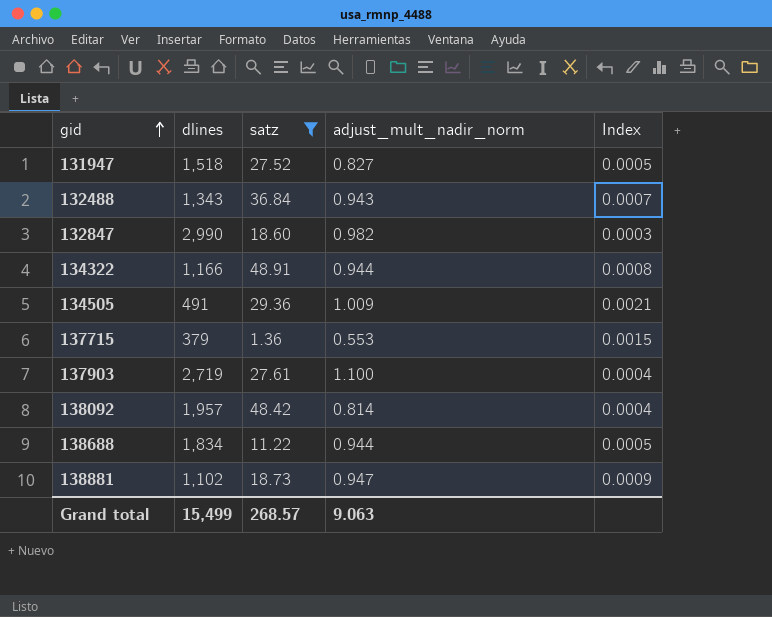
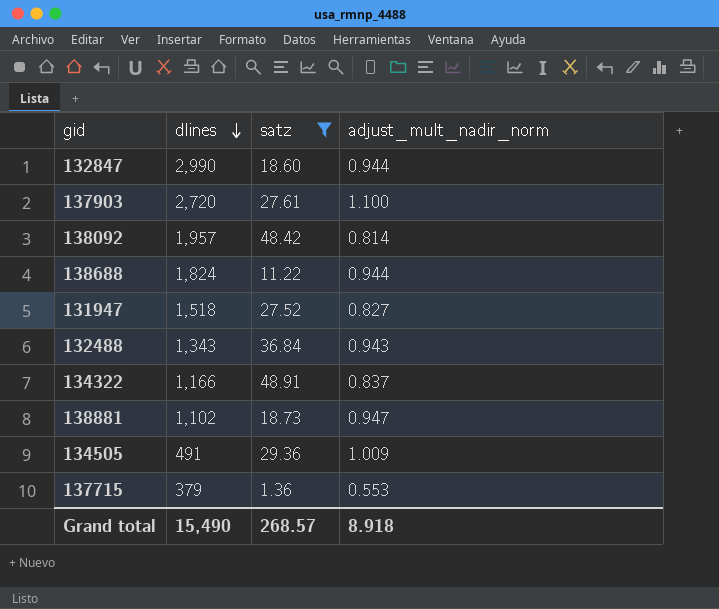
row order: gid ascending -> dlines descending
column Index | formula: [adjust_mult_nadir_norm] / [dlines] -> none
132847 | adjust_mult_nadir_norm: 0.982 -> 0.944
137903 | dlines: 2,719 -> 2,720
138688 | dlines: 1,834 -> 1,824
134322 | adjust_mult_nadir_norm: 0.944 -> 0.837
Grand total | dlines: 15,499 -> 15,490
Grand total | adjust_mult_nadir_norm: 9.063 -> 8.918

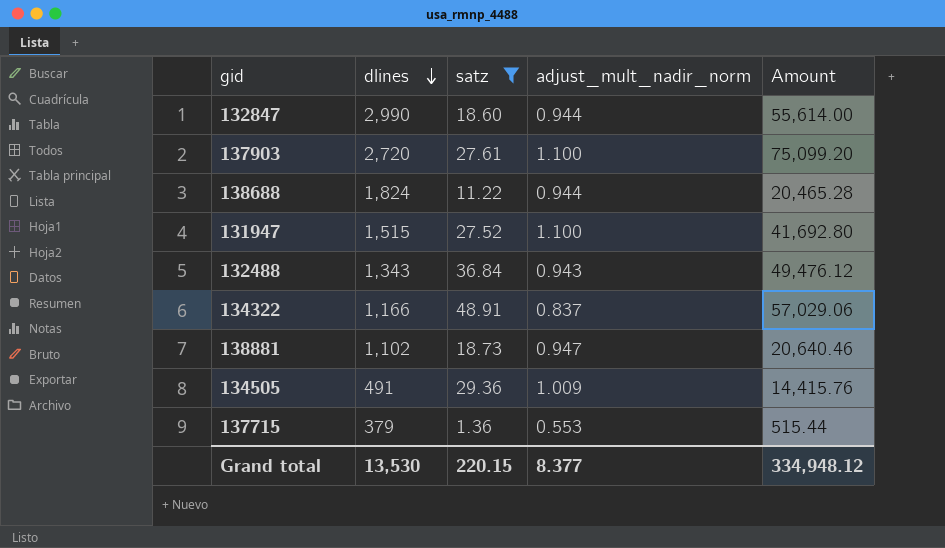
column Amount | formula: none -> [dlines] * [satz]
row 138092: 1,957 | 48.42 | 0.814 -> none
131947 | dlines: 1,518 -> 1,515
131947 | adjust_mult_nadir_norm: 0.827 -> 1.100
Grand total | dlines: 15,490 -> 13,530
Grand total | satz: 268.57 -> 220.15
Grand total | adjust_mult_nadir_norm: 8.918 -> 8.377

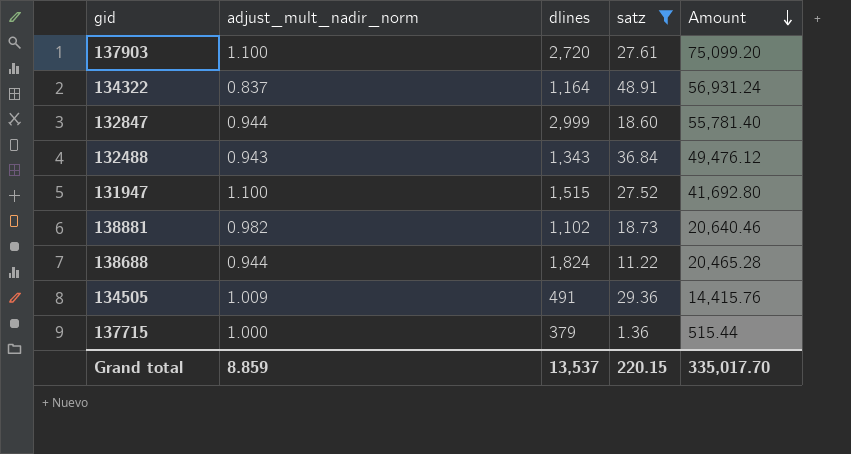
row order: dlines descending -> Amount descending
column adjust_mult_nadir_norm | position: 4 -> 2
134322 | dlines: 1,166 -> 1,164
134322 | Amount: 57,029.06 -> 56,931.24
132847 | dlines: 2,990 -> 2,999
132847 | Amount: 55,614.00 -> 55,781.40
138881 | adjust_mult_nadir_norm: 0.947 -> 0.982
137715 | adjust_mult_nadir_norm: 0.553 -> 1.000
Grand total | adjust_mult_nadir_norm: 8.377 -> 8.859
Grand total | dlines: 13,530 -> 13,537
Grand total | Amount: 334,948.12 -> 335,017.70

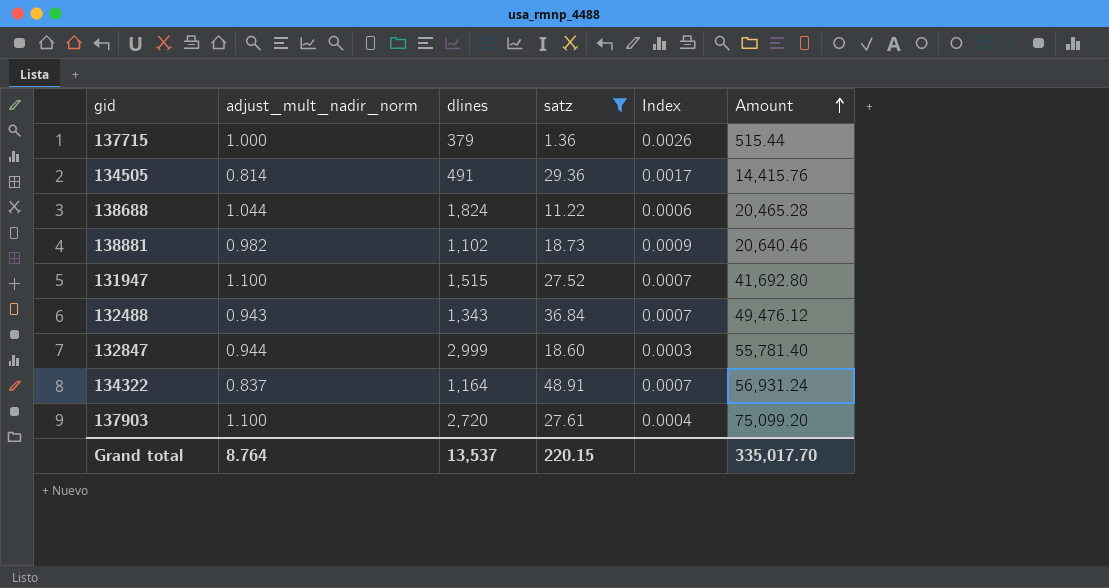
row order: Amount descending -> Amount ascending
column Index | formula: none -> [adjust_mult_nadir_norm] / [dlines]
134505 | adjust_mult_nadir_norm: 1.009 -> 0.814
138688 | adjust_mult_nadir_norm: 0.944 -> 1.044
Grand total | adjust_mult_nadir_norm: 8.859 -> 8.764

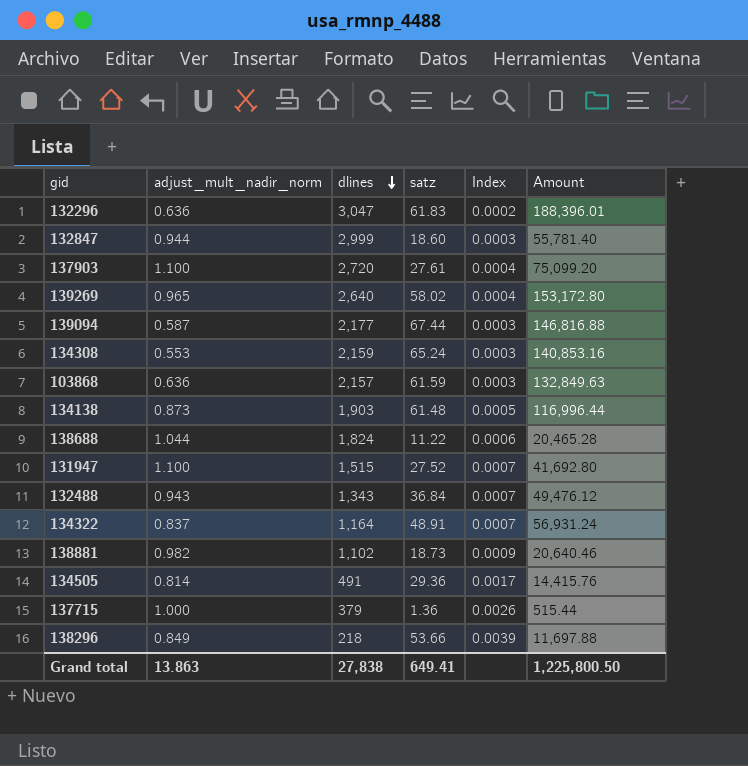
filter: satz <= 48.91 -> none
row order: Amount ascending -> dlines descending
Grand total | adjust_mult_nadir_norm: 8.764 -> 13.863
Grand total | dlines: 13,537 -> 27,838
Grand total | satz: 220.15 -> 649.41
Grand total | Amount: 335,017.70 -> 1,225,800.50

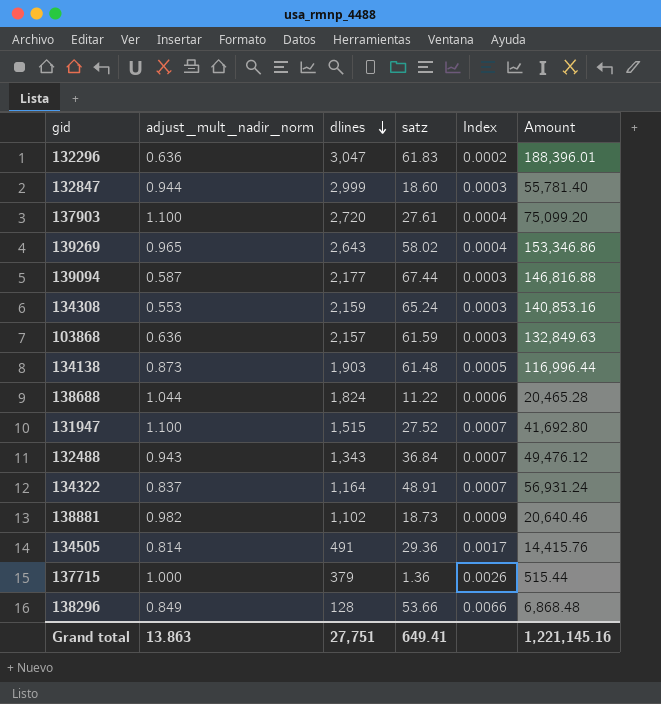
139269 | dlines: 2,640 -> 2,643
139269 | Amount: 153,172.80 -> 153,346.86
138296 | dlines: 218 -> 128
138296 | Index: 0.0039 -> 0.0066
138296 | Amount: 11,697.88 -> 6,868.48
Grand total | dlines: 27,838 -> 27,751
Grand total | Amount: 1,225,800.50 -> 1,221,145.16

